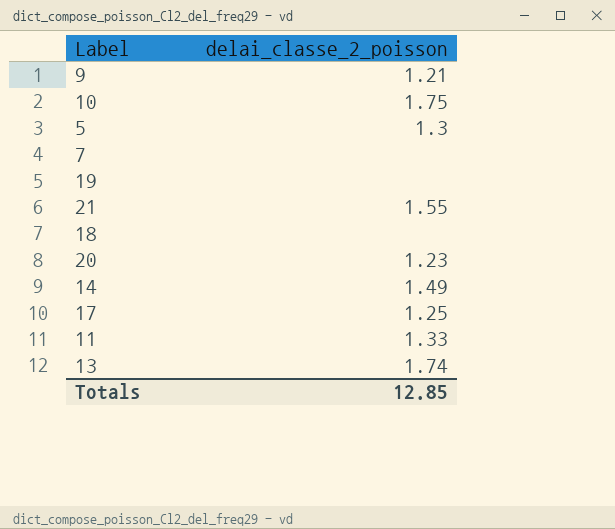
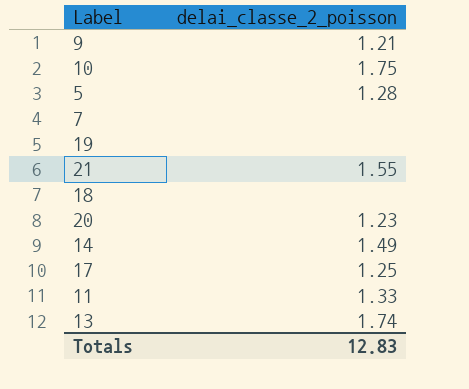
5 | delai_classe_2_poisson: 1.3 -> 1.28
Totals | delai_classe_2_poisson: 12.85 -> 12.83

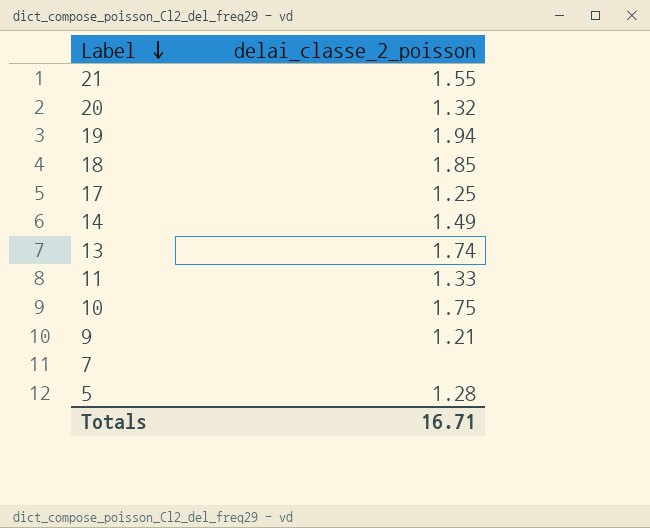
row order: none -> Label descending
20 | delai_classe_2_poisson: 1.23 -> 1.32
19 | delai_classe_2_poisson: none -> 1.94
18 | delai_classe_2_poisson: none -> 1.85
Totals | delai_classe_2_poisson: 12.83 -> 16.71

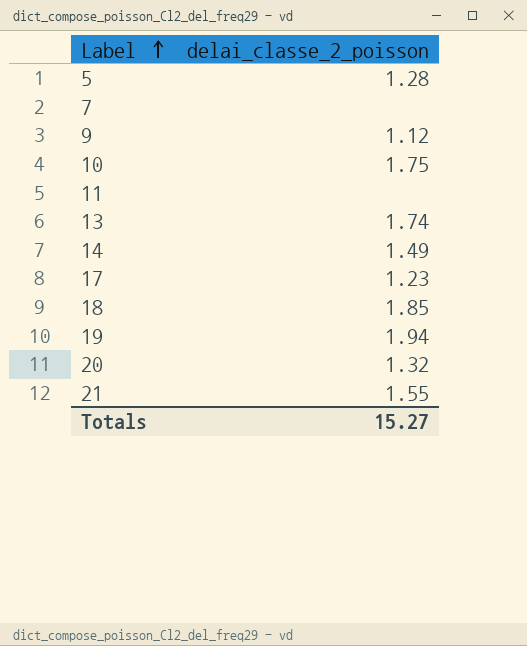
row order: Label descending -> Label ascending
9 | delai_classe_2_poisson: 1.21 -> 1.12
11 | delai_classe_2_poisson: 1.33 -> none
17 | delai_classe_2_poisson: 1.25 -> 1.23
Totals | delai_classe_2_poisson: 16.71 -> 15.27

